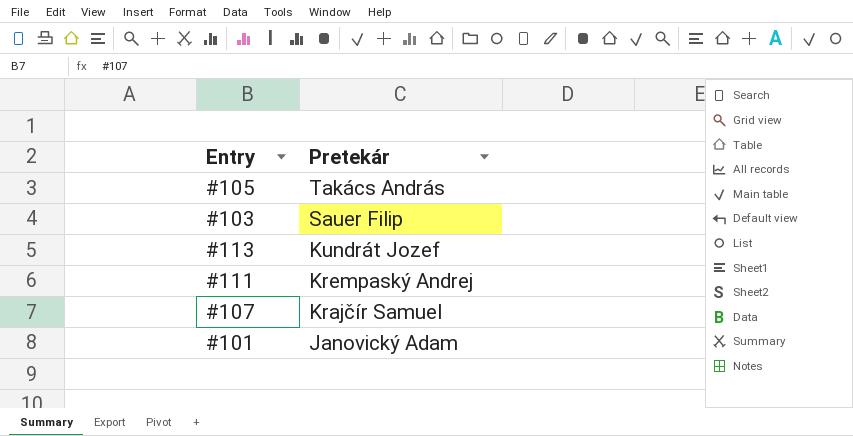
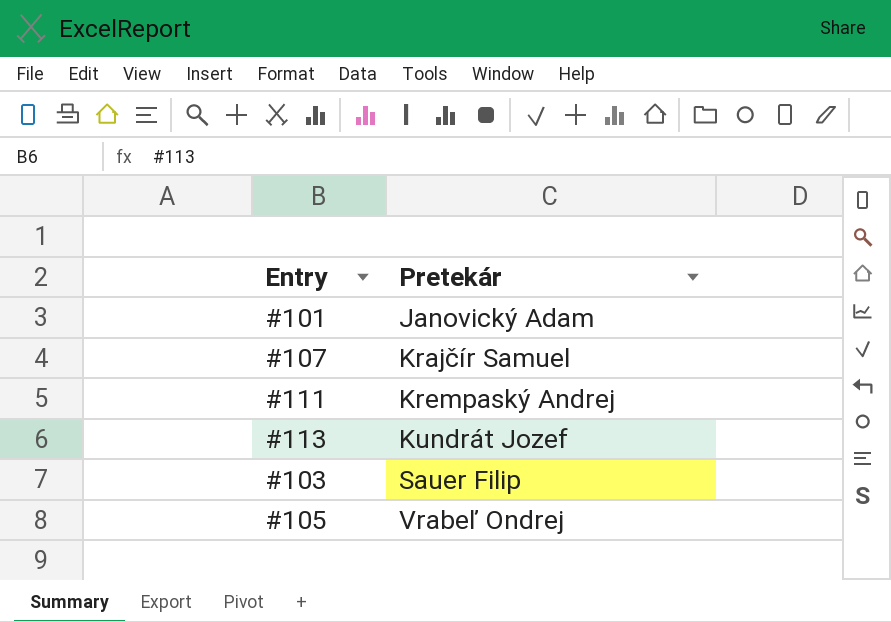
row order: Pretekár descending -> Pretekár ascending
#105 | Pretekár: Takács András -> Vrabeľ Ondrej

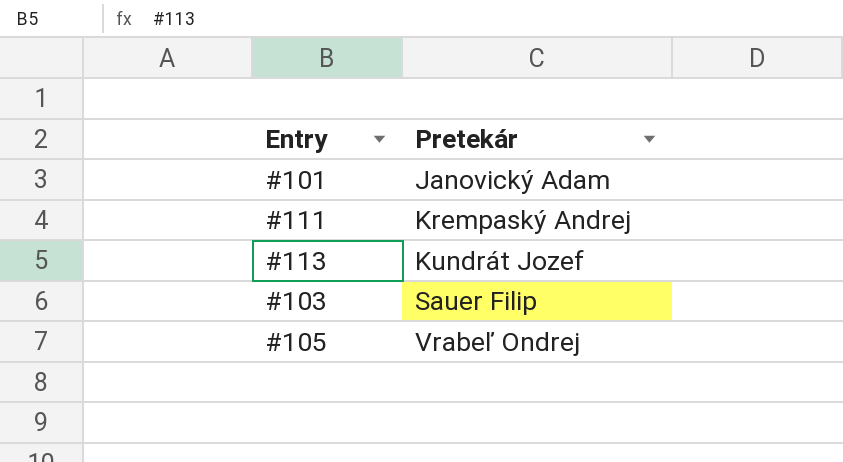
row #107: Krajčír Samuel -> none

